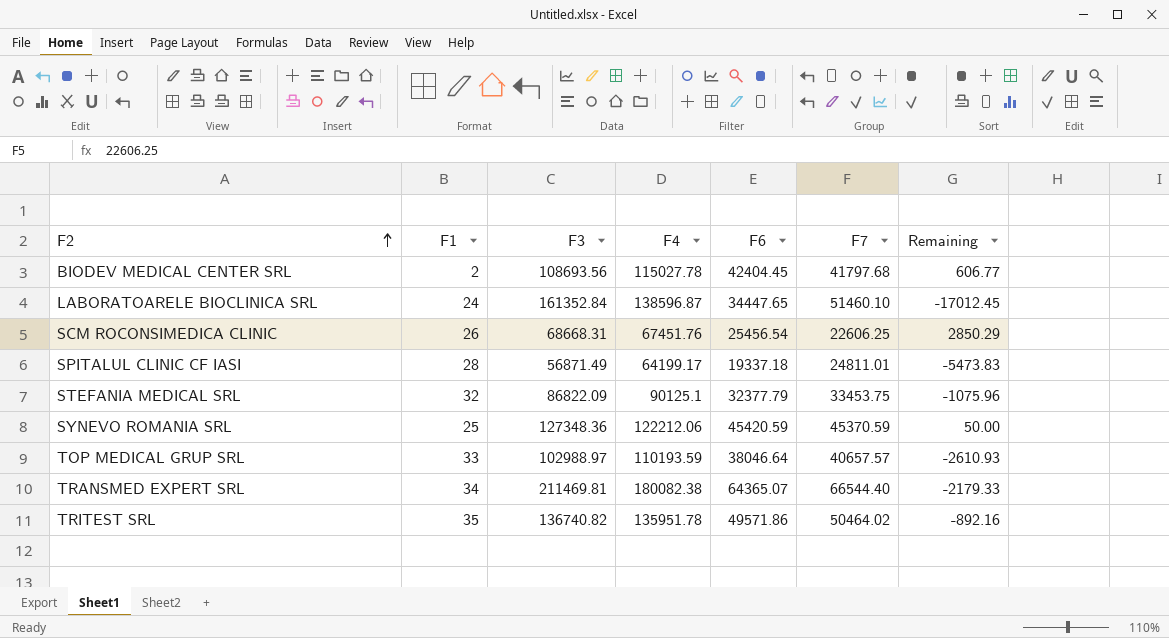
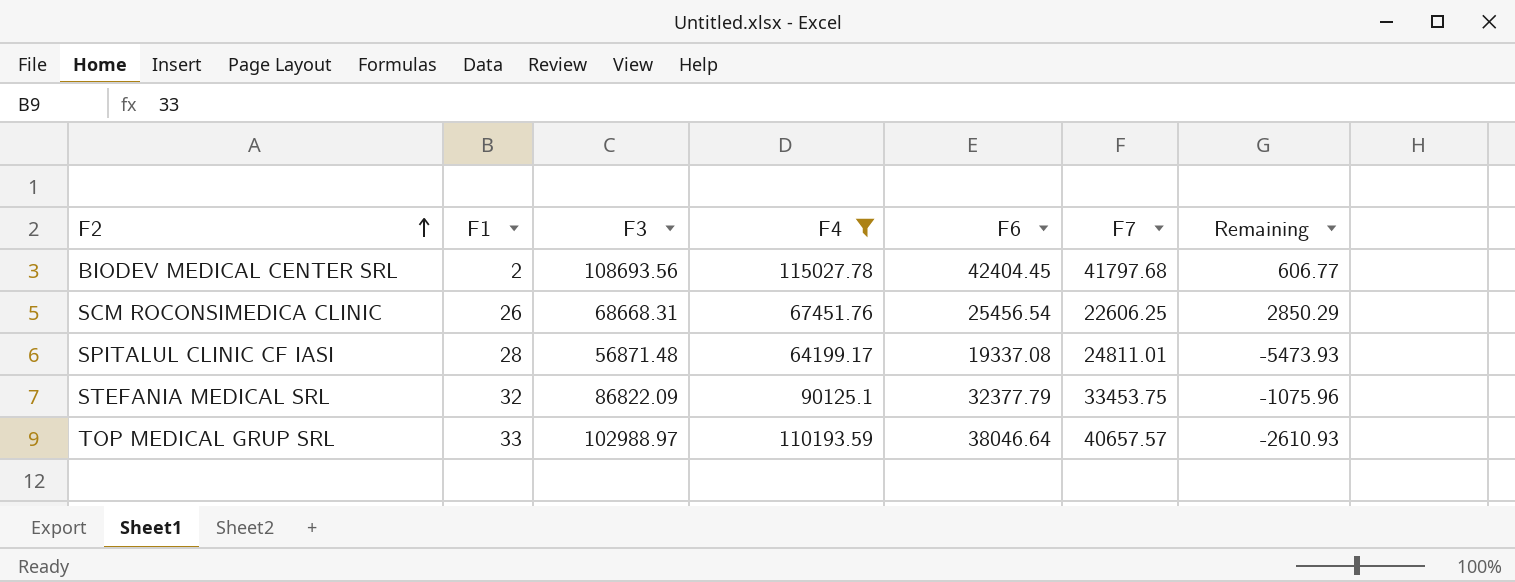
filter: none -> F4 <= 115027.78
SPITALUL CLINIC CF IASI | F3: 56871.49 -> 56871.48
SPITALUL CLINIC CF IASI | F6: 19337.18 -> 19337.08
SPITALUL CLINIC CF IASI | Remaining: -5473.83 -> -5473.93

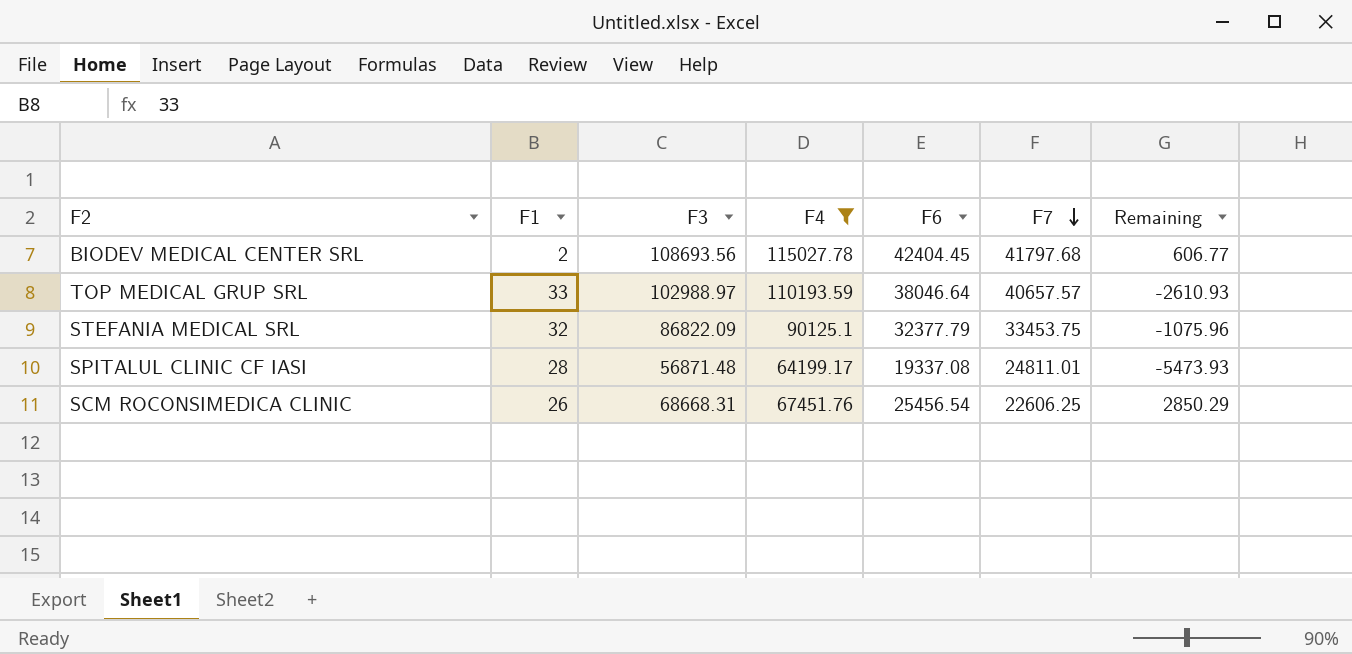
row order: F2 ascending -> F7 descending

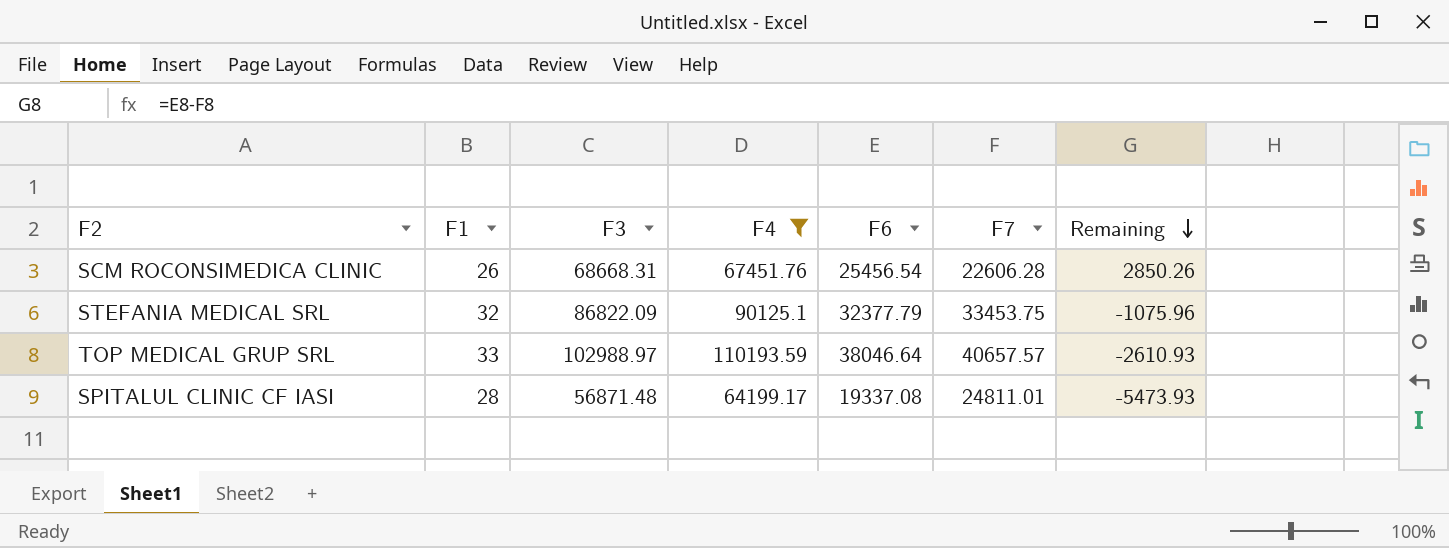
row order: F7 descending -> Remaining descending
row BIODEV MEDICAL CENTER SRL: 2 | 108693.56 | 115027.78 | 42404.45 | 41797.68 | 606.77 -> none
SCM ROCONSIMEDICA CLINIC | F7: 22606.25 -> 22606.28
SCM ROCONSIMEDICA CLINIC | Remaining: 2850.29 -> 2850.26

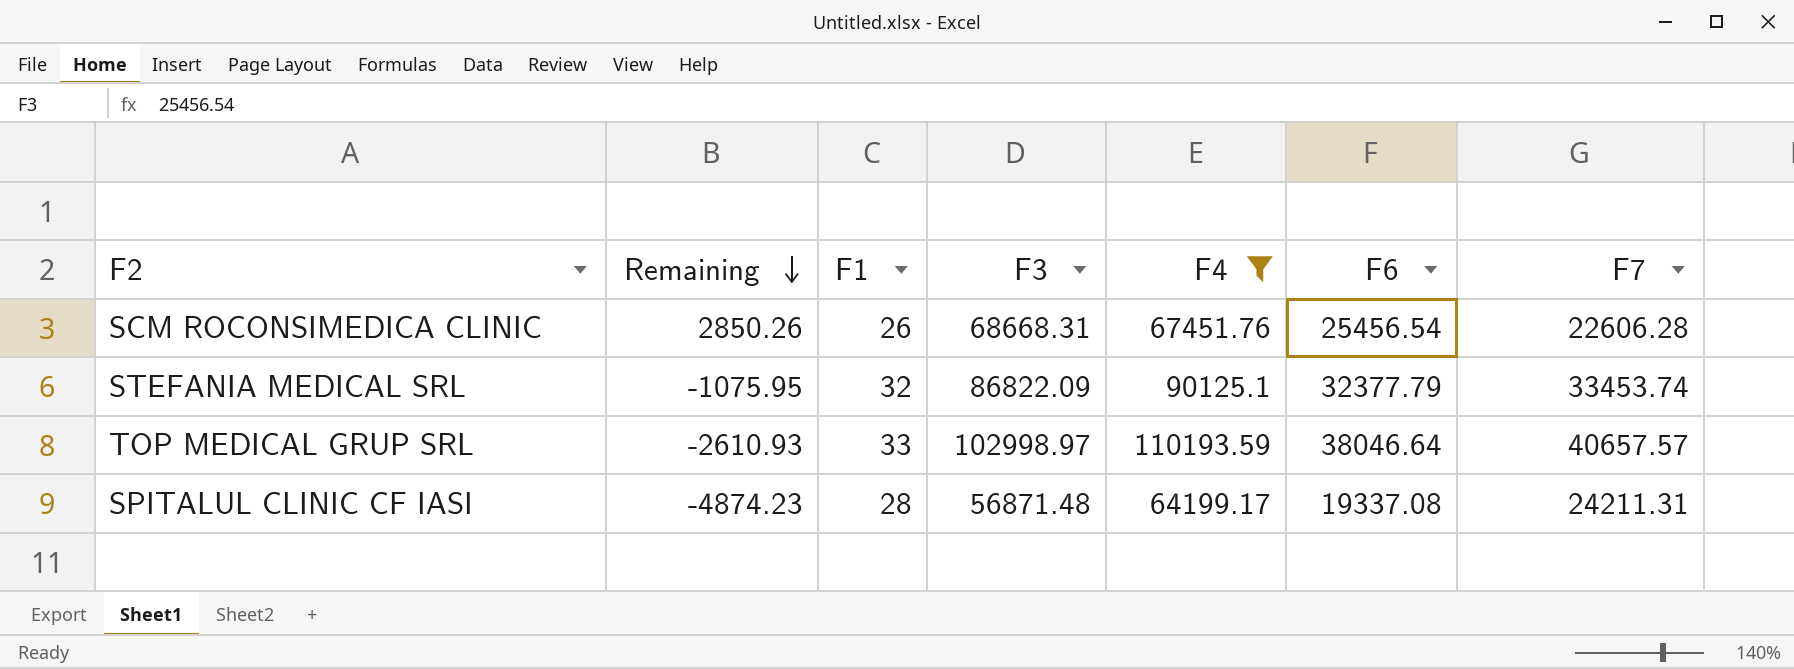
column Remaining | position: 7 -> 2
STEFANIA MEDICAL SRL | Remaining: -1075.96 -> -1075.95
STEFANIA MEDICAL SRL | F7: 33453.75 -> 33453.74
TOP MEDICAL GRUP SRL | F3: 102988.97 -> 102998.97
SPITALUL CLINIC CF IASI | Remaining: -5473.93 -> -4874.23
SPITALUL CLINIC CF IASI | F7: 24811.01 -> 24211.31

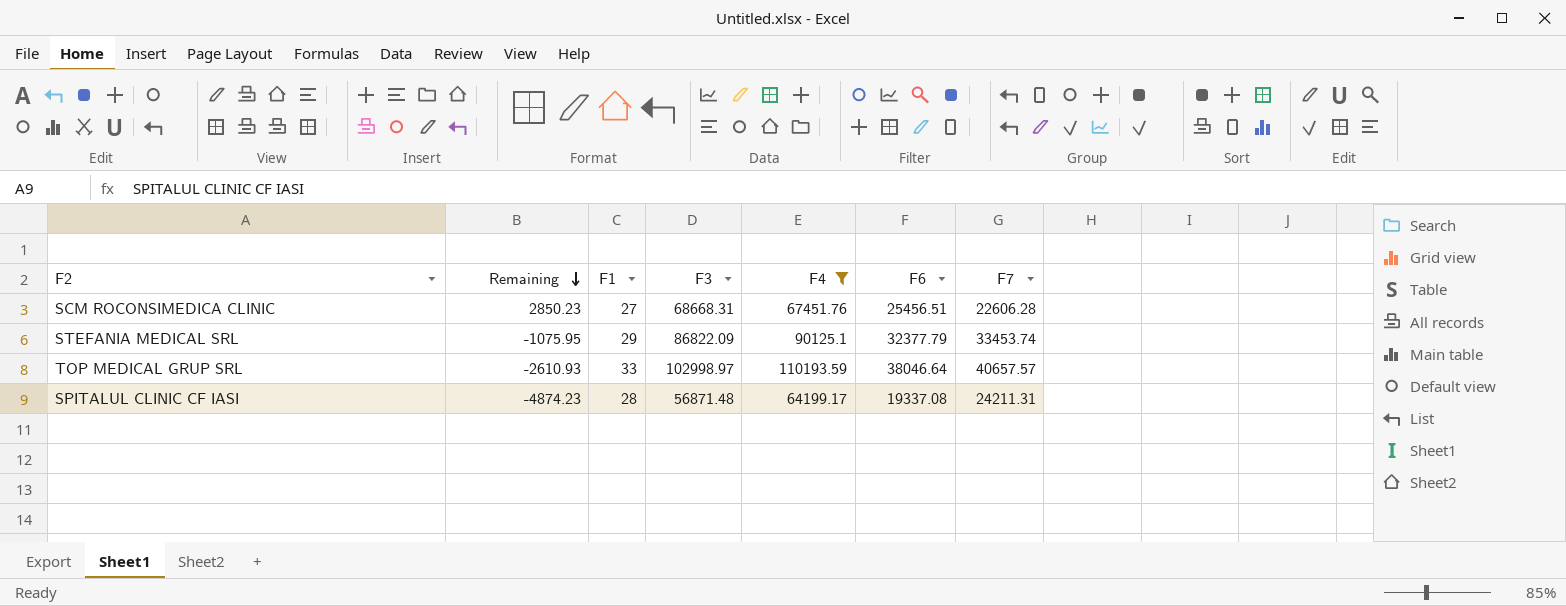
SCM ROCONSIMEDICA CLINIC | Remaining: 2850.26 -> 2850.23
SCM ROCONSIMEDICA CLINIC | F1: 26 -> 27
SCM ROCONSIMEDICA CLINIC | F6: 25456.54 -> 25456.51
STEFANIA MEDICAL SRL | F1: 32 -> 29

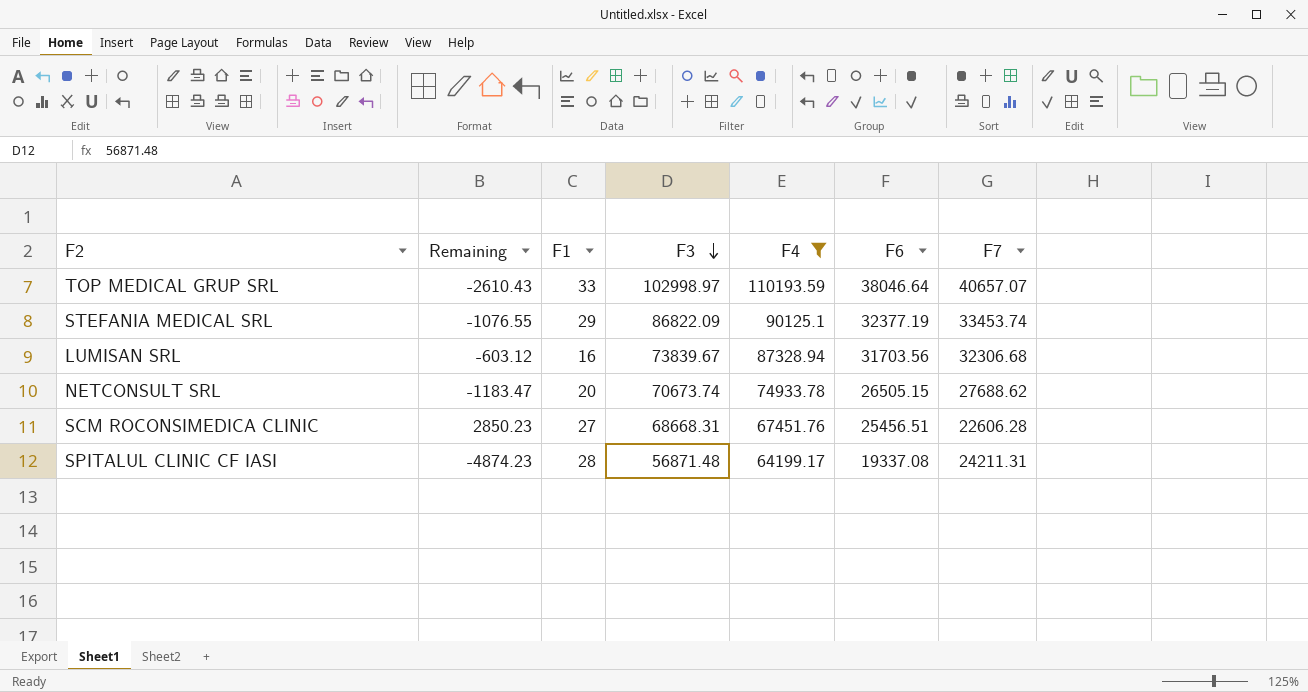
row order: Remaining descending -> F3 descending
TOP MEDICAL GRUP SRL | Remaining: -2610.93 -> -2610.43
TOP MEDICAL GRUP SRL | F7: 40657.57 -> 40657.07
STEFANIA MEDICAL SRL | Remaining: -1075.95 -> -1076.55
STEFANIA MEDICAL SRL | F6: 32377.79 -> 32377.19
row LUMISAN SRL: none -> -603.12 | 16 | 73839.67 | 87328.94 | 31703.56 | 32306.68
row NETCONSULT SRL: none -> -1183.47 | 20 | 70673.74 | 74933.78 | 26505.15 | 27688.62

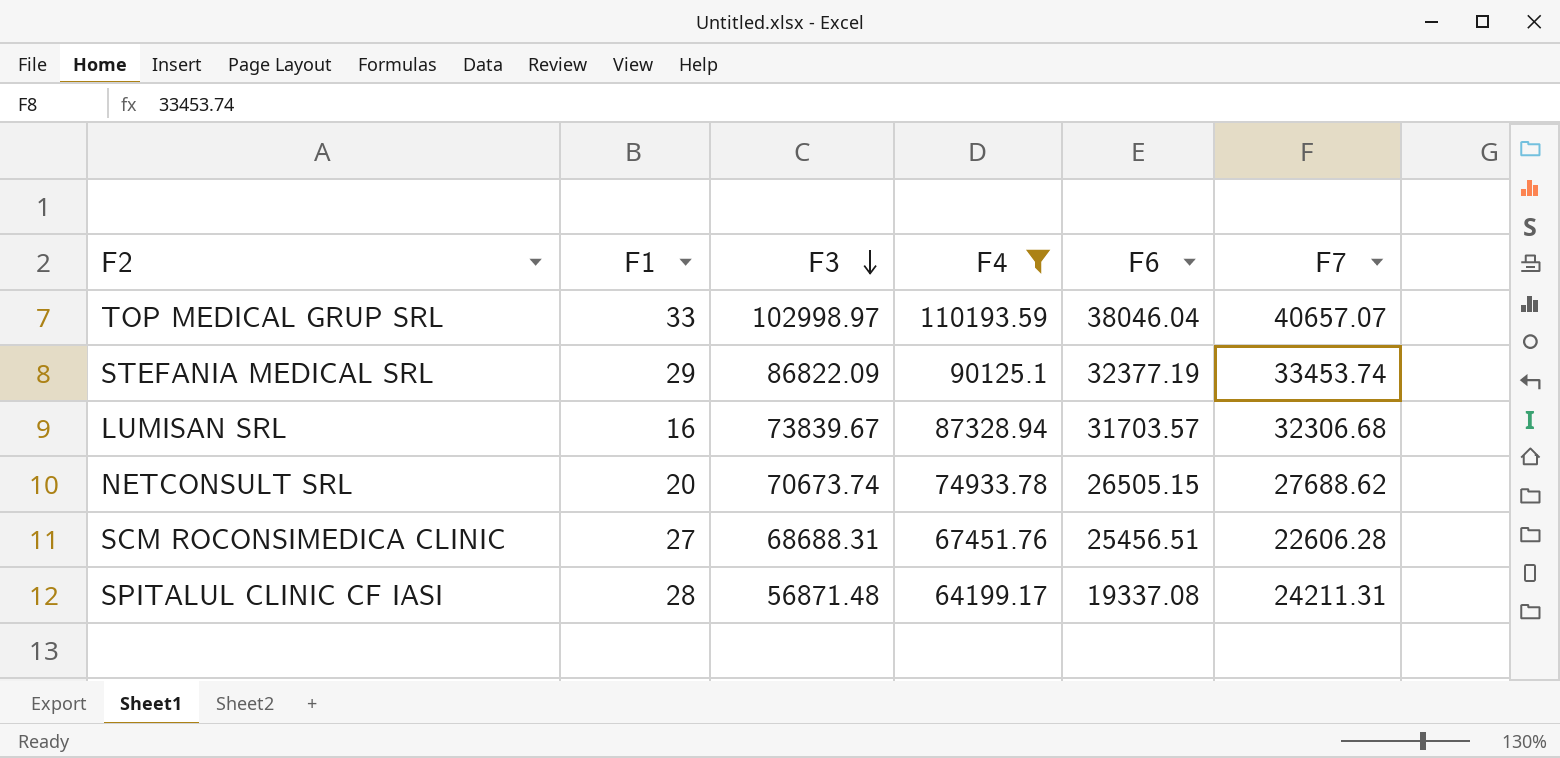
column Remaining | formula: [F6] - [F7] -> none
TOP MEDICAL GRUP SRL | F6: 38046.64 -> 38046.04
LUMISAN SRL | F6: 31703.56 -> 31703.57
SCM ROCONSIMEDICA CLINIC | F3: 68668.31 -> 68688.31

